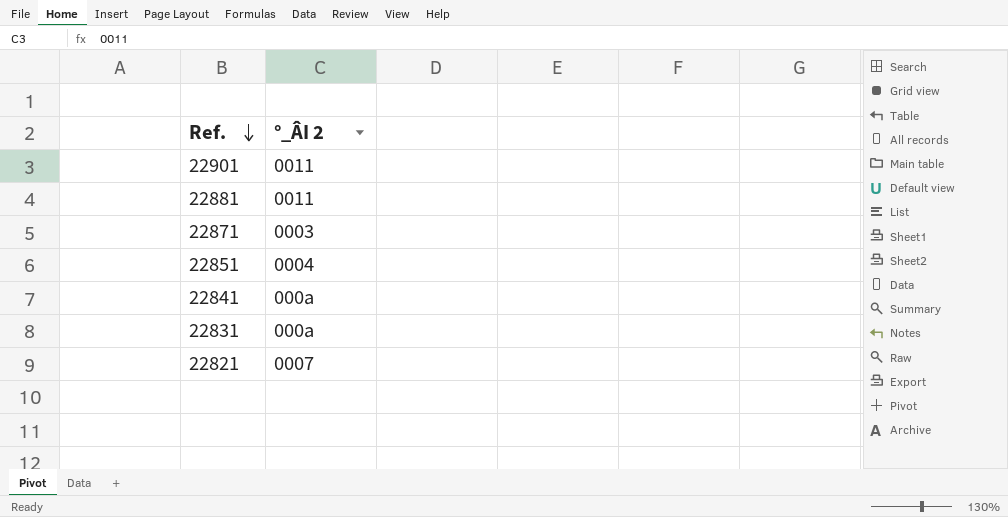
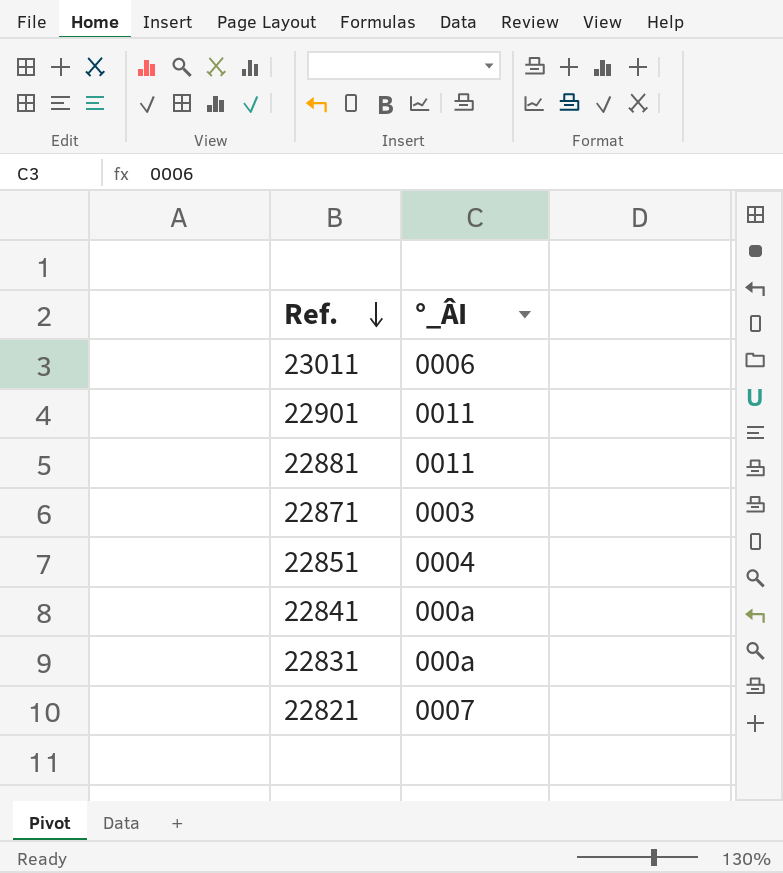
column name: °_ÂI 2 -> °_ÂI
row 23011: none -> 0006

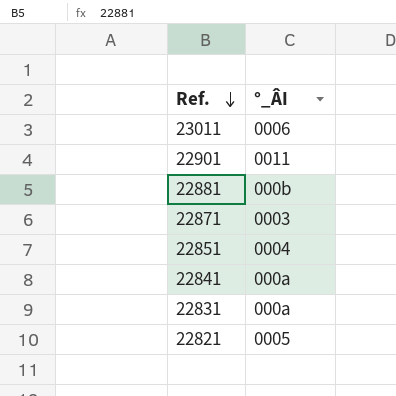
22881 | °_ÂI: 0011 -> 000b
22821 | °_ÂI: 0007 -> 0005

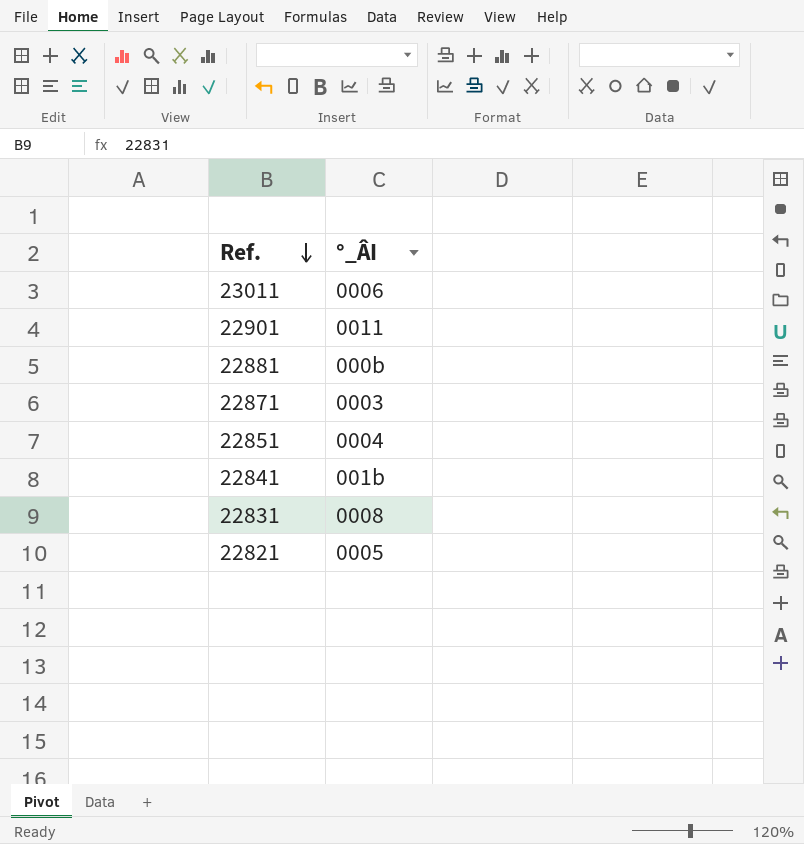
22841 | °_ÂI: 000a -> 001b
22831 | °_ÂI: 000a -> 0008

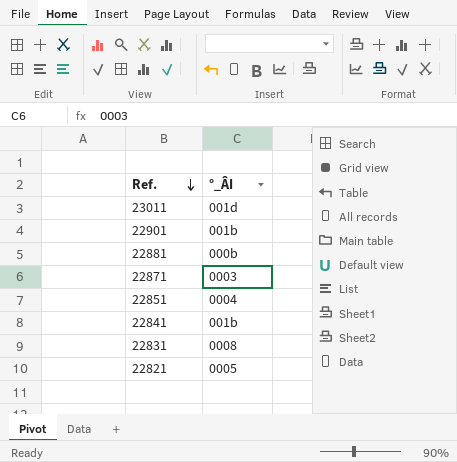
23011 | °_ÂI: 0006 -> 001d
22901 | °_ÂI: 0011 -> 001b

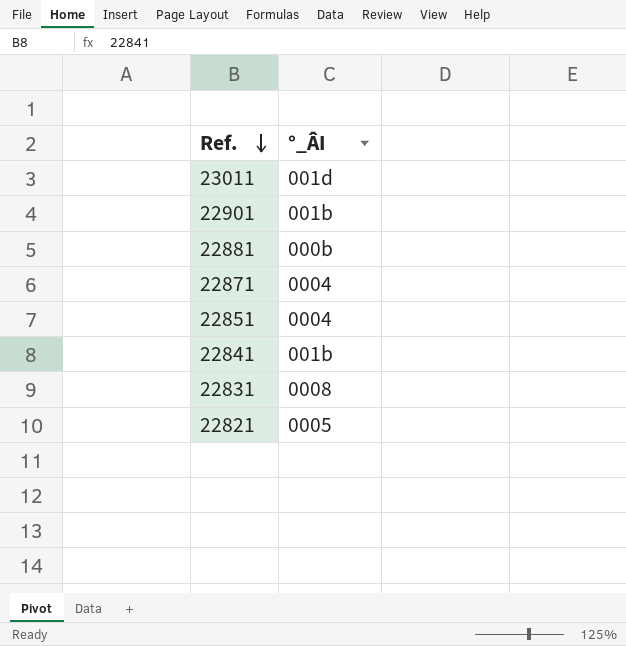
22871 | °_ÂI: 0003 -> 0004

